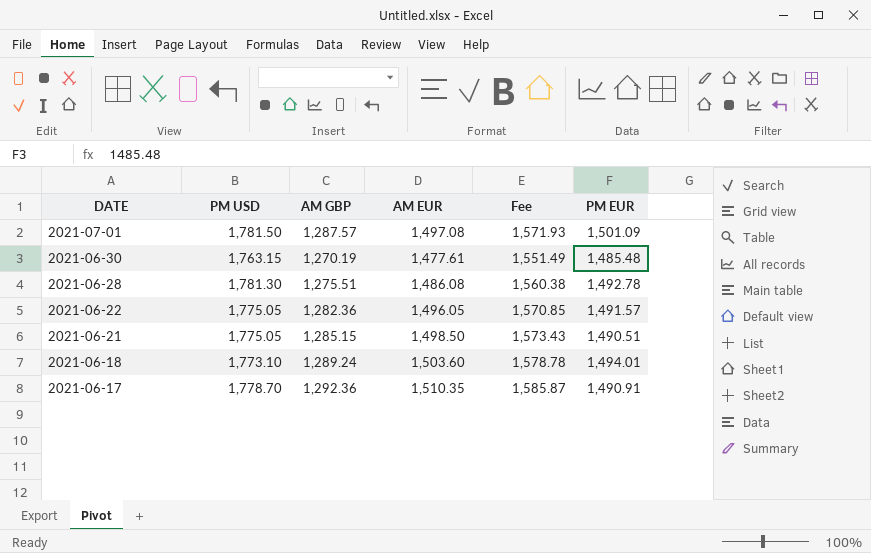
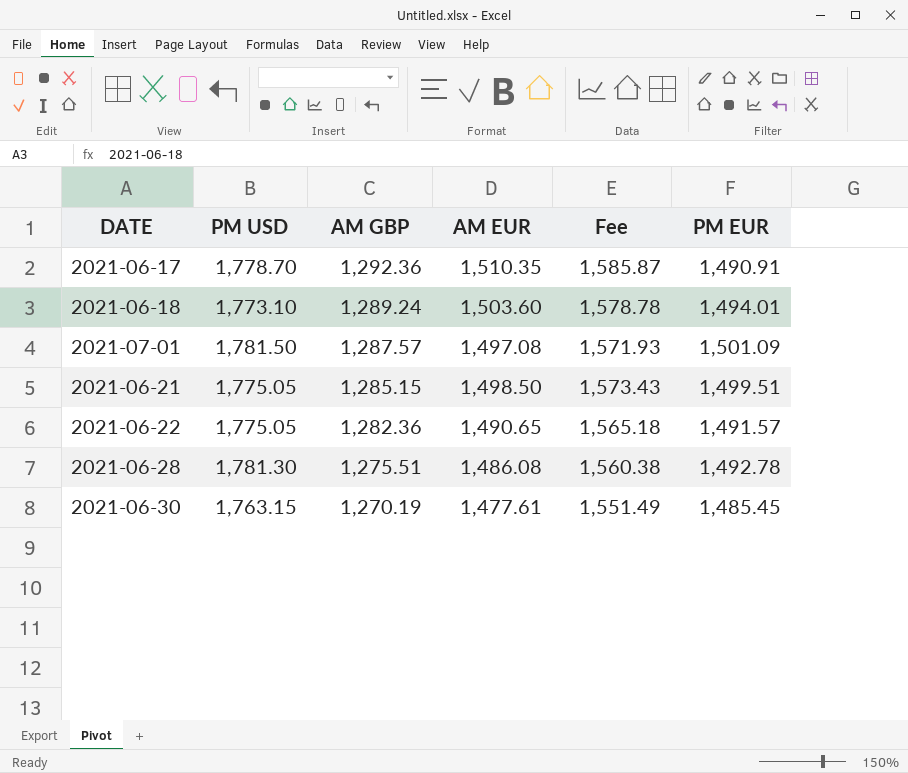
row order: DATE descending -> AM GBP descending
2021-06-21 | PM EUR: 1,490.51 -> 1,499.51
2021-06-22 | AM EUR: 1,496.05 -> 1,490.65
2021-06-22 | Fee: 1,570.85 -> 1,565.18
2021-06-30 | PM EUR: 1,485.48 -> 1,485.45

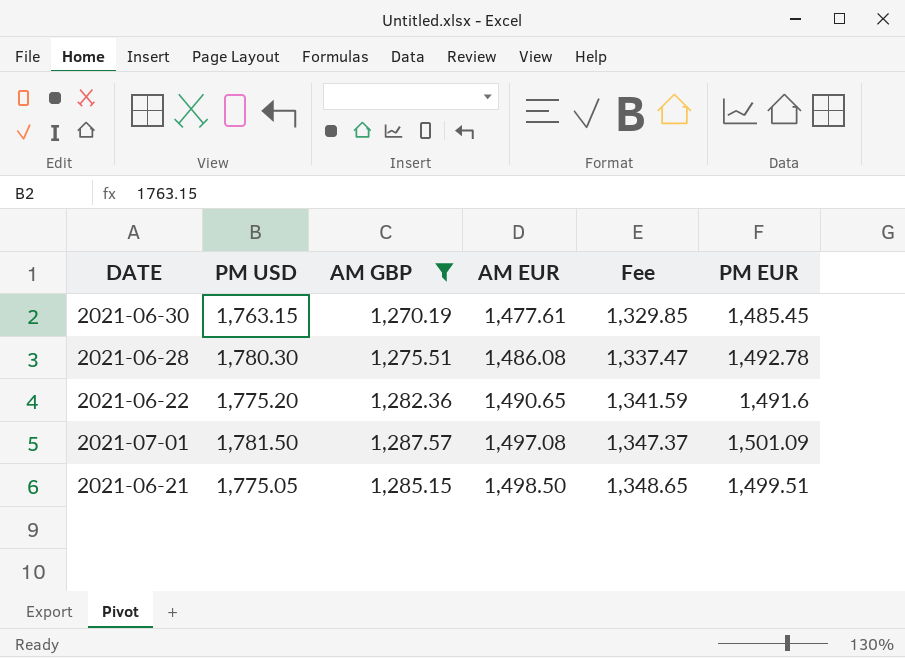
filter: none -> AM GBP <= 1,287.57
row order: AM GBP descending -> AM EUR ascending
column Fee | formula: [AM EUR] * 1.05 -> [AM EUR] * 0.9
2021-06-28 | PM USD: 1,781.30 -> 1,780.30
2021-06-22 | PM USD: 1,775.05 -> 1,775.20
2021-06-22 | PM EUR: 1,491.57 -> 1,491.6

